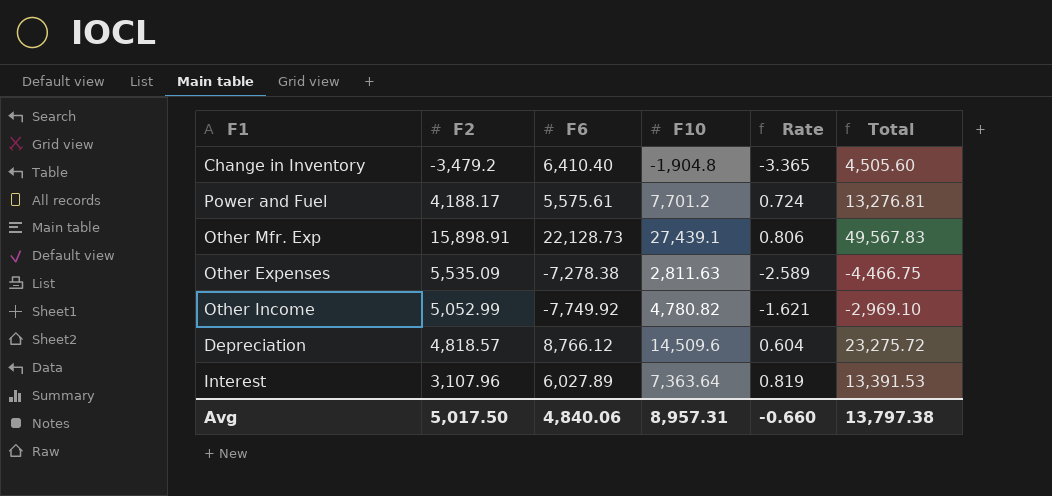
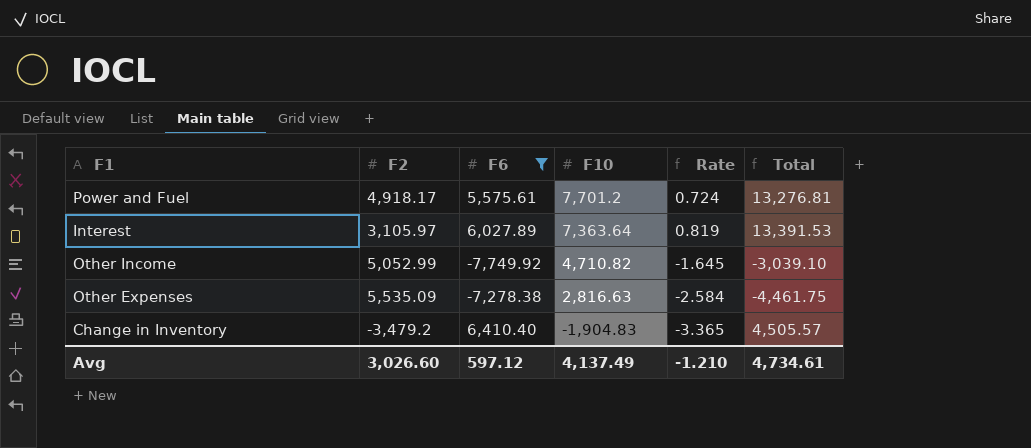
filter: none -> F6 <= 6,410.40
row order: none -> F10 descending
Power and Fuel | F2: 4,188.17 -> 4,918.17
Interest | F2: 3,107.96 -> 3,105.97
Other Income | F10: 4,780.82 -> 4,710.82
Other Income | Rate: -1.621 -> -1.645
Other Income | Total: -2,969.10 -> -3,039.10
Other Expenses | F10: 2,811.63 -> 2,816.63
Other Expenses | Rate: -2.589 -> -2.584
Other Expenses | Total: -4,466.75 -> -4,461.75
Change in Inventory | F10: -1,904.8 -> -1,904.83
Change in Inventory | Total: 4,505.60 -> 4,505.57
Avg | F2: 5,017.50 -> 3,026.60
Avg | F6: 4,840.06 -> 597.12
Avg | F10: 8,957.31 -> 4,137.49
Avg | Rate: -0.660 -> -1.210
Avg | Total: 13,797.38 -> 4,734.61

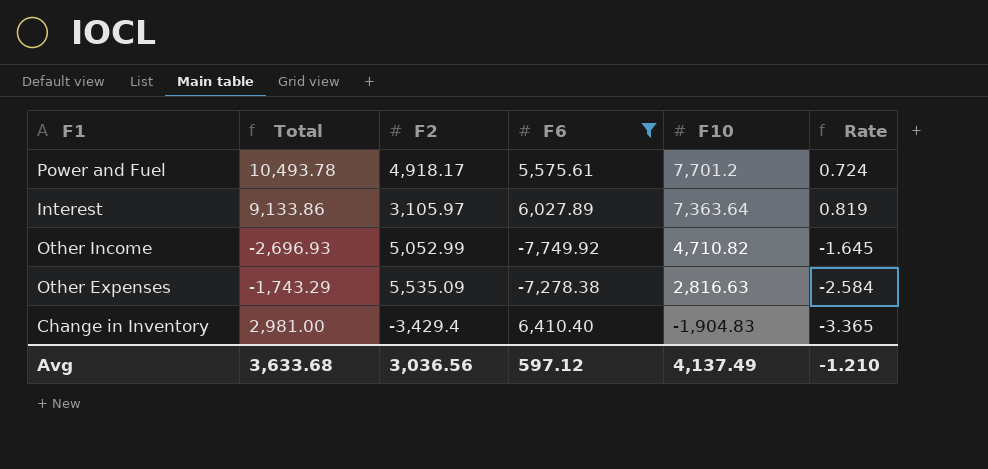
column Total | formula: [F6] + [F10] -> [F2] + [F6]
column Total | position: 6 -> 2
Change in Inventory | F2: -3,479.2 -> -3,429.4
Avg | Total: 4,734.61 -> 3,633.68
Avg | F2: 3,026.60 -> 3,036.56

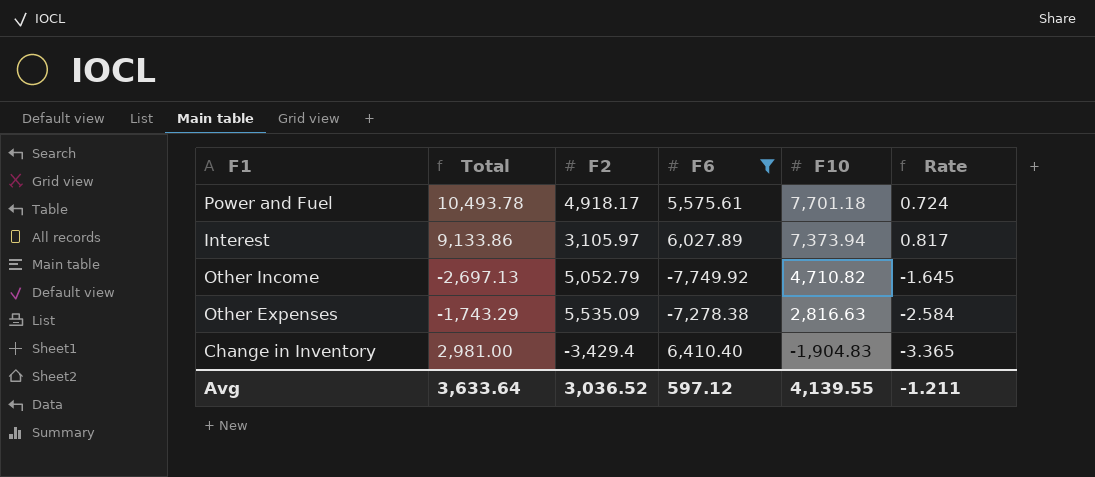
Power and Fuel | F10: 7,701.2 -> 7,701.18
Interest | F10: 7,363.64 -> 7,373.94
Interest | Rate: 0.819 -> 0.817
Other Income | Total: -2,696.93 -> -2,697.13
Other Income | F2: 5,052.99 -> 5,052.79
Avg | Total: 3,633.68 -> 3,633.64
Avg | F2: 3,036.56 -> 3,036.52
Avg | F10: 4,137.49 -> 4,139.55
Avg | Rate: -1.210 -> -1.211

